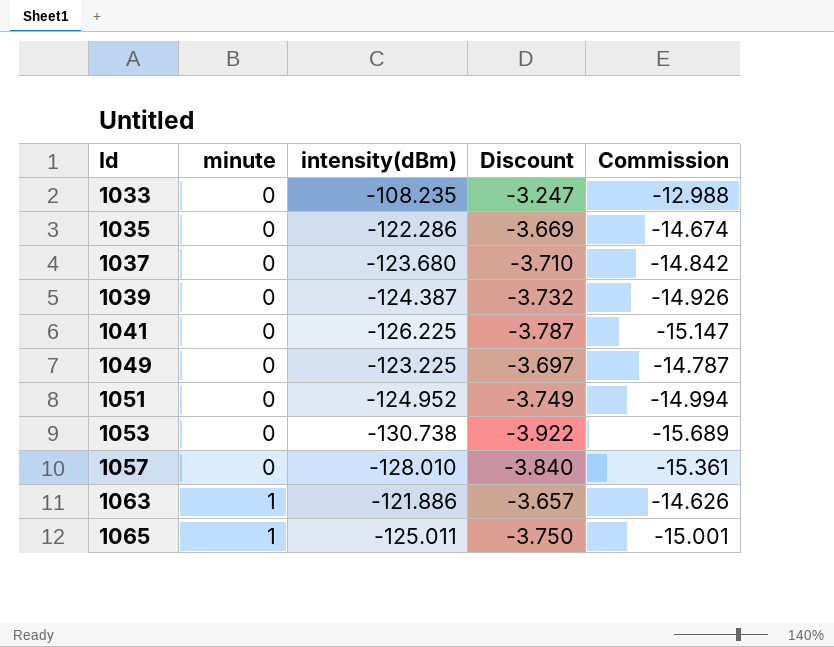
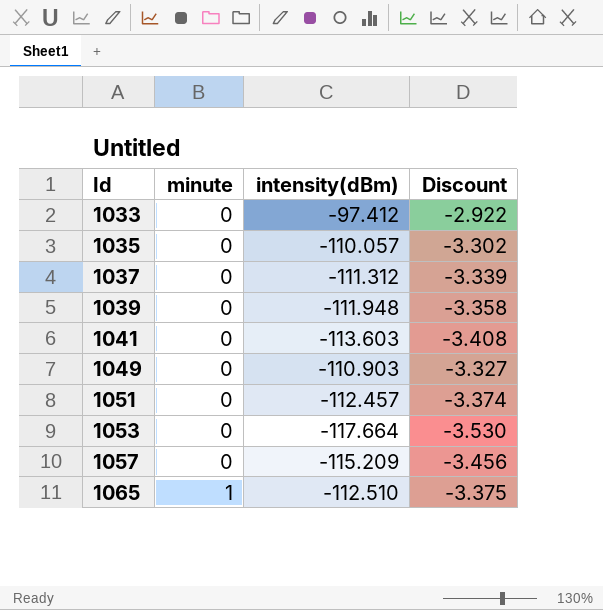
column Commission | formula: [intensity(dBm)] * 0.12 -> none
row 1063: 1 | -121.886 | -3.657 | -14.626 -> none
1033 | intensity(dBm): -108.235 -> -97.412
1033 | Discount: -3.247 -> -2.922
1035 | intensity(dBm): -122.286 -> -110.057
1035 | Discount: -3.669 -> -3.302
1037 | intensity(dBm): -123.680 -> -111.312
1037 | Discount: -3.710 -> -3.339
1039 | intensity(dBm): -124.387 -> -111.948
1039 | Discount: -3.732 -> -3.358
1041 | intensity(dBm): -126.225 -> -113.603
1041 | Discount: -3.787 -> -3.408
1049 | intensity(dBm): -123.225 -> -110.903
1049 | Discount: -3.697 -> -3.327
1051 | intensity(dBm): -124.952 -> -112.457
1051 | Discount: -3.749 -> -3.374
1053 | intensity(dBm): -130.738 -> -117.664
1053 | Discount: -3.922 -> -3.530
1057 | intensity(dBm): -128.010 -> -115.209
1057 | Discount: -3.840 -> -3.456
1065 | intensity(dBm): -125.011 -> -112.510
1065 | Discount: -3.750 -> -3.375

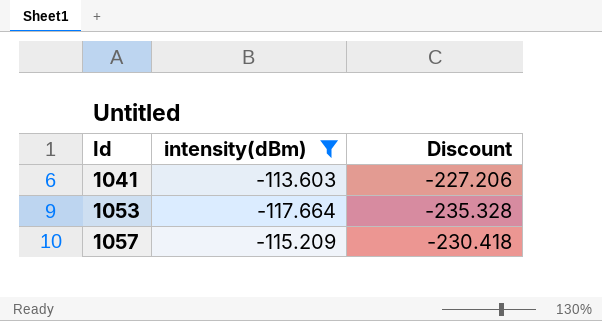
filter: none -> intensity(dBm) <= -113.603
column minute | position: 2 -> none
column Discount | formula: [intensity(dBm)] * 0.03 -> [intensity(dBm)] * 2

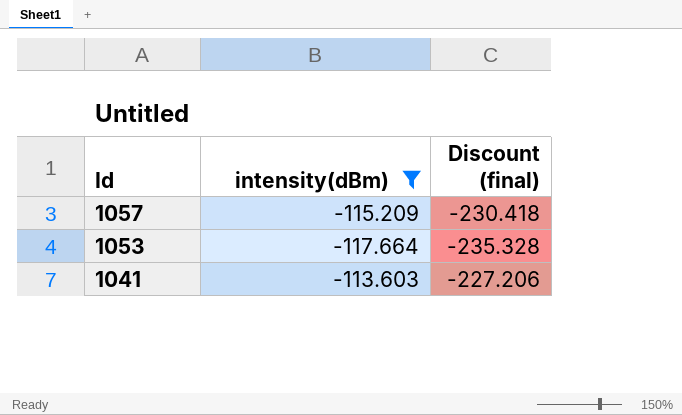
row order: Id ascending -> Id descending
column name: Discount -> Discount (final)

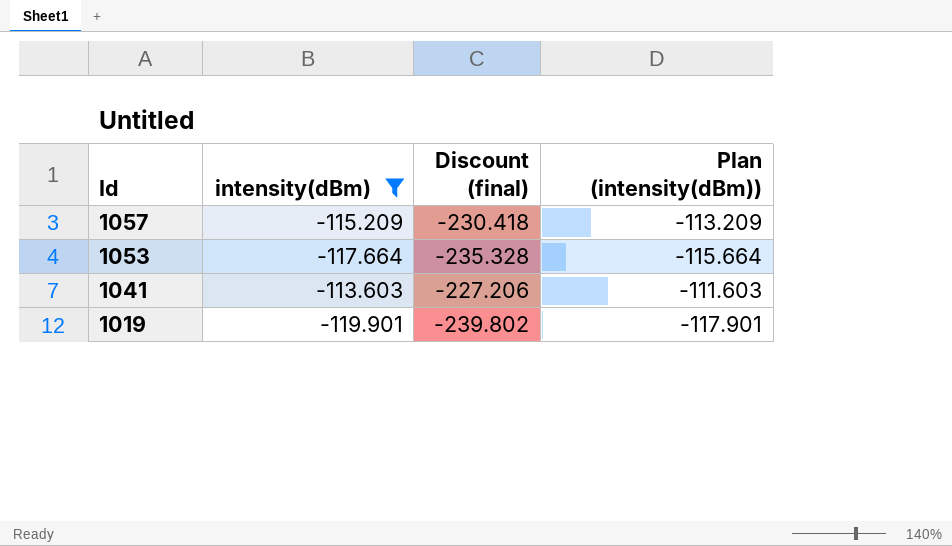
column Plan (intensity(dBm)) | formula: none -> [intensity(dBm)] + 2
row 1019: none -> -119.901 | -239.802 | -117.901

